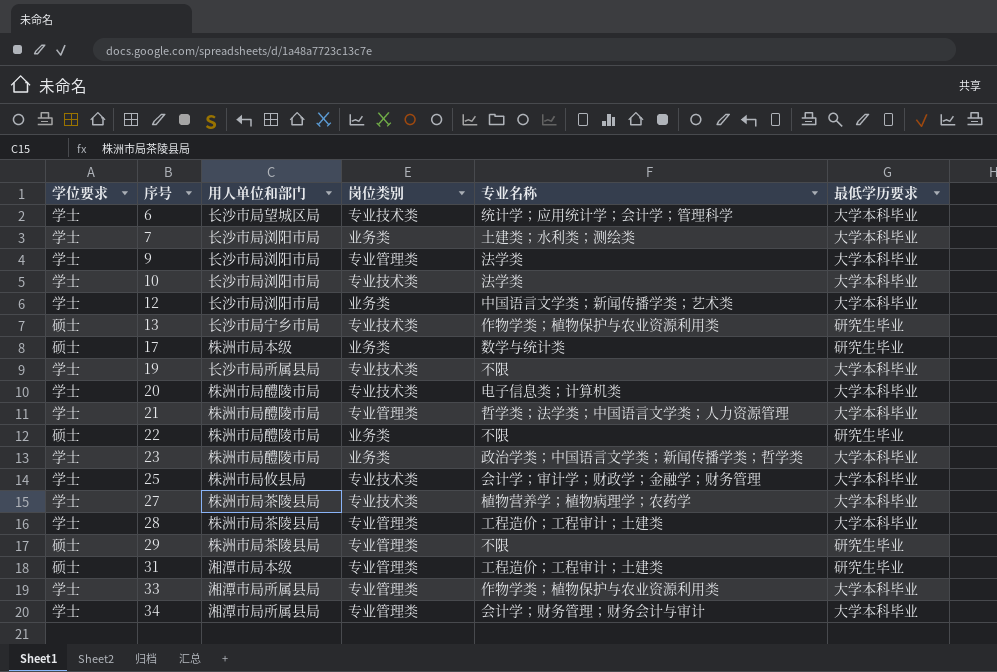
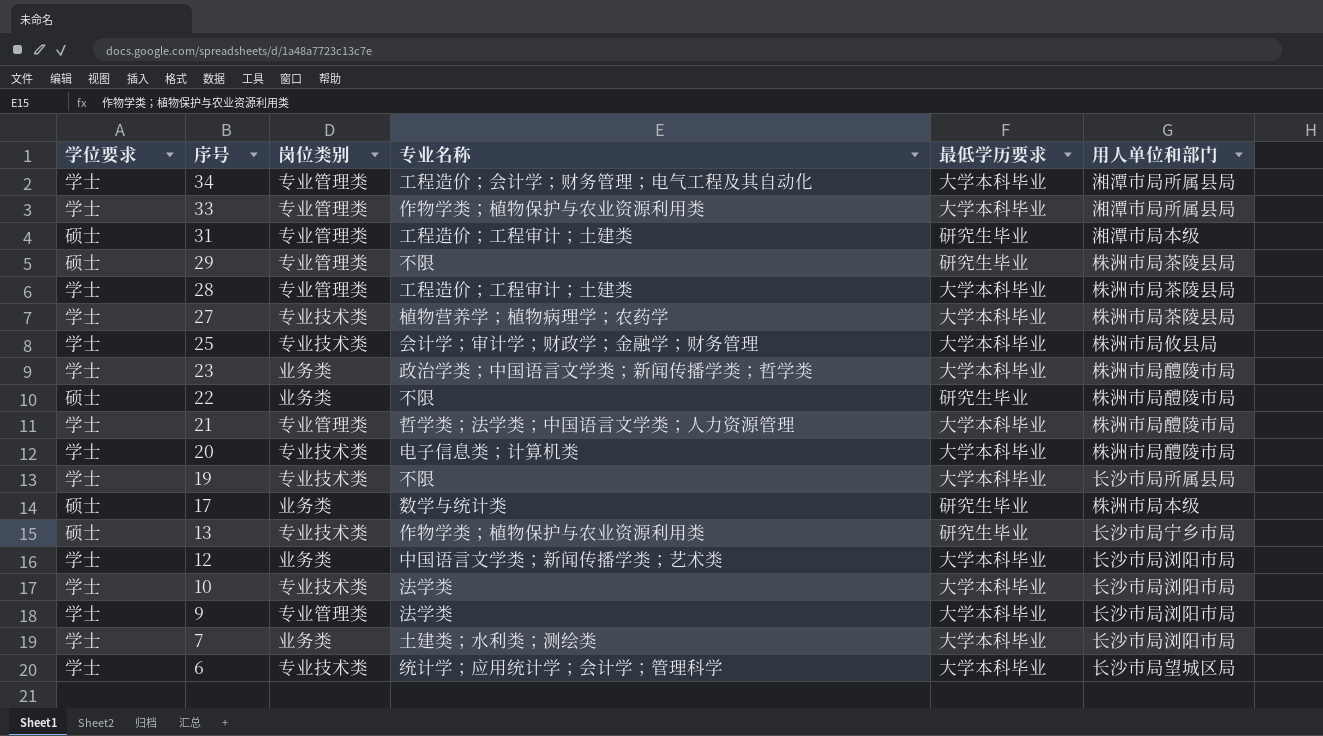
row order: 序号 ascending -> 序号 descending
column 用人单位和部门 | position: 3 -> 6
34 | 专业名称: 会计学；财务管理；财务会计与审计 -> 工程造价；会计学；财务管理；电气工程及其自动化

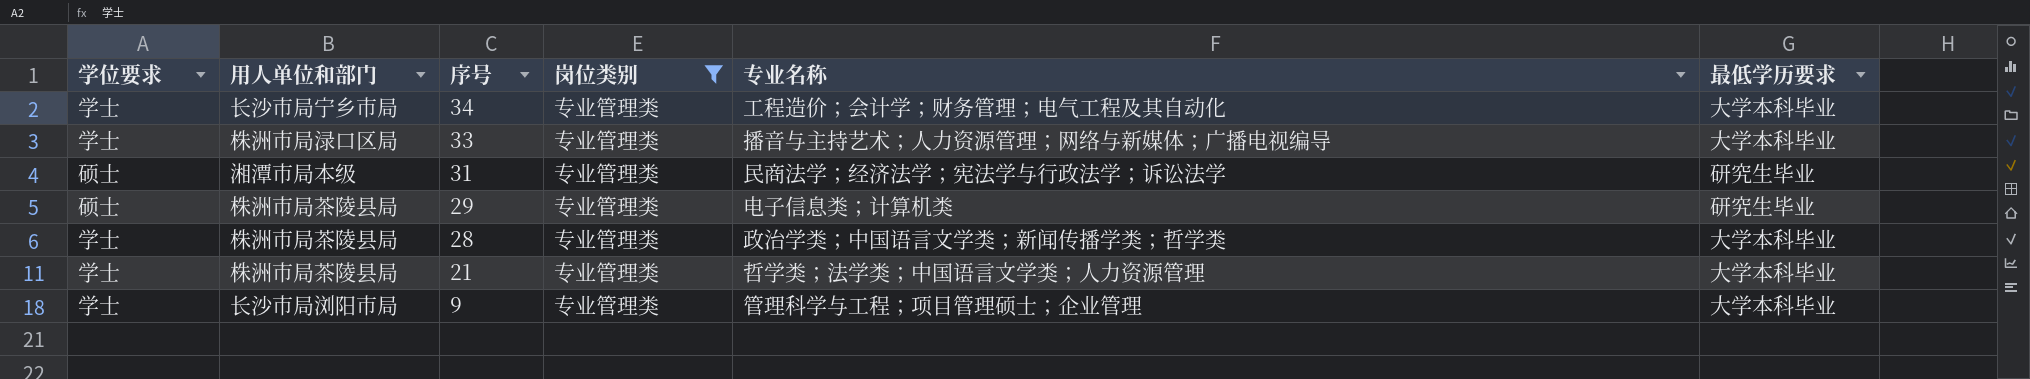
filter: none -> 岗位类别 = 专业管理类
column 用人单位和部门 | position: 6 -> 2
34 | 用人单位和部门: 湘潭市局所属县局 -> 长沙市局宁乡市局
33 | 用人单位和部门: 湘潭市局所属县局 -> 株洲市局渌口区局
33 | 专业名称: 作物学类；植物保护与农业资源利用类 -> 播音与主持艺术；人力资源管理；网络与新媒体；广播电视编导
31 | 专业名称: 工程造价；工程审计；土建类 -> 民商法学；经济法学；宪法学与行政法学；诉讼法学
29 | 专业名称: 不限 -> 电子信息类；计算机类
28 | 专业名称: 工程造价；工程审计；土建类 -> 政治学类；中国语言文学类；新闻传播学类；哲学类
21 | 用人单位和部门: 株洲市局醴陵市局 -> 株洲市局茶陵县局
9 | 专业名称: 法学类 -> 管理科学与工程；项目管理硕士；企业管理

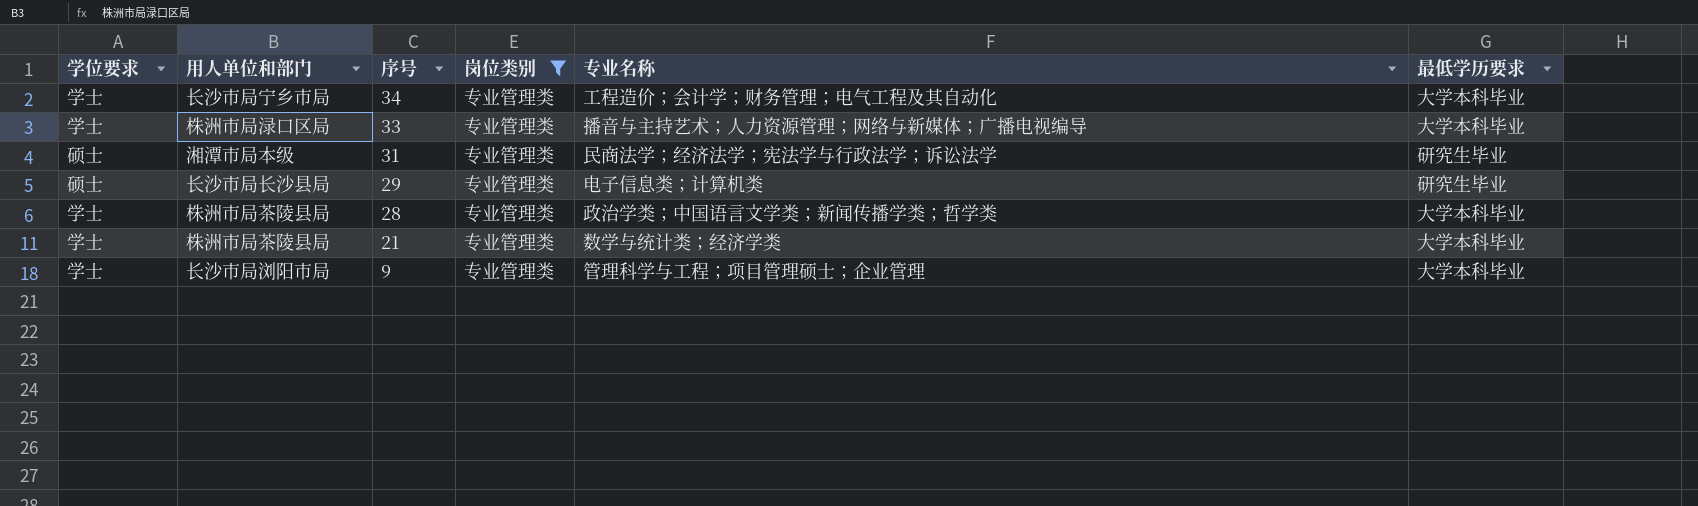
29 | 用人单位和部门: 株洲市局茶陵县局 -> 长沙市局长沙县局
21 | 专业名称: 哲学类；法学类；中国语言文学类；人力资源管理 -> 数学与统计类；经济学类

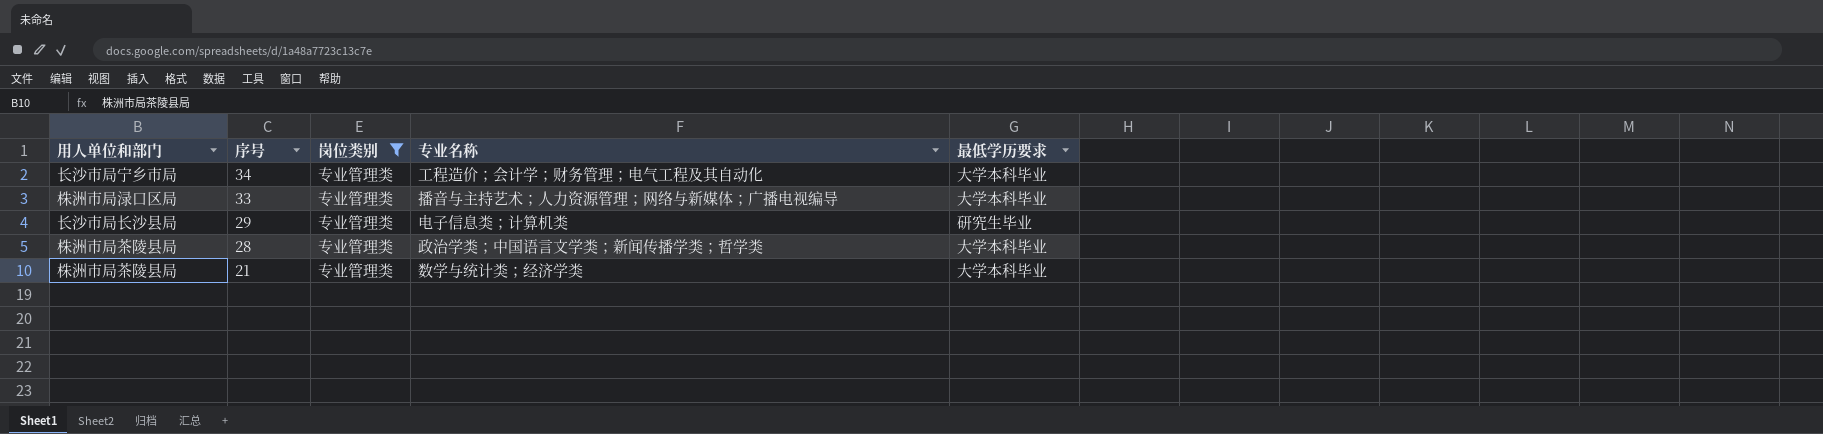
column 学位要求 | position: 1 -> none
row 31: 硕士 | 湘潭市局本级 | 专业管理类 | 民商法学；经济法学；宪法学与行政法学；诉讼法学 | 研究生毕业 -> none
row 9: 学士 | 长沙市局浏阳市局 | 专业管理类 | 管理科学与工程；项目管理硕士；企业管理 | 大学本科毕业 -> none

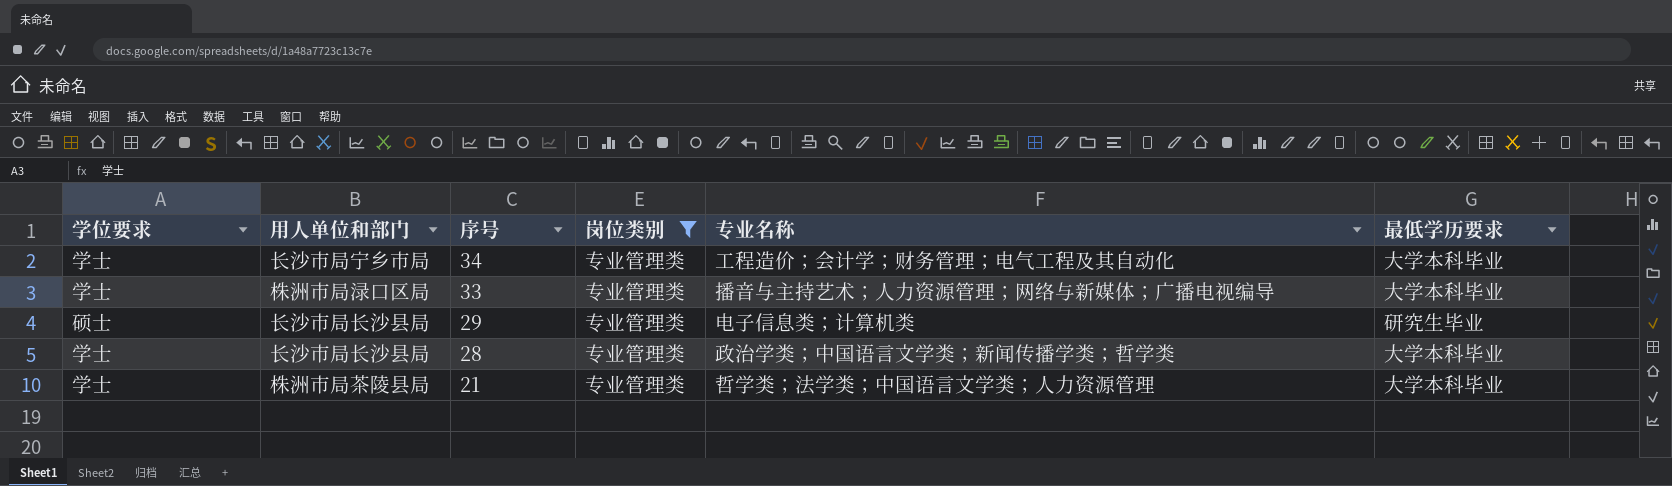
column 学位要求 | position: none -> 1
28 | 用人单位和部门: 株洲市局茶陵县局 -> 长沙市局长沙县局
21 | 专业名称: 数学与统计类；经济学类 -> 哲学类；法学类；中国语言文学类；人力资源管理

